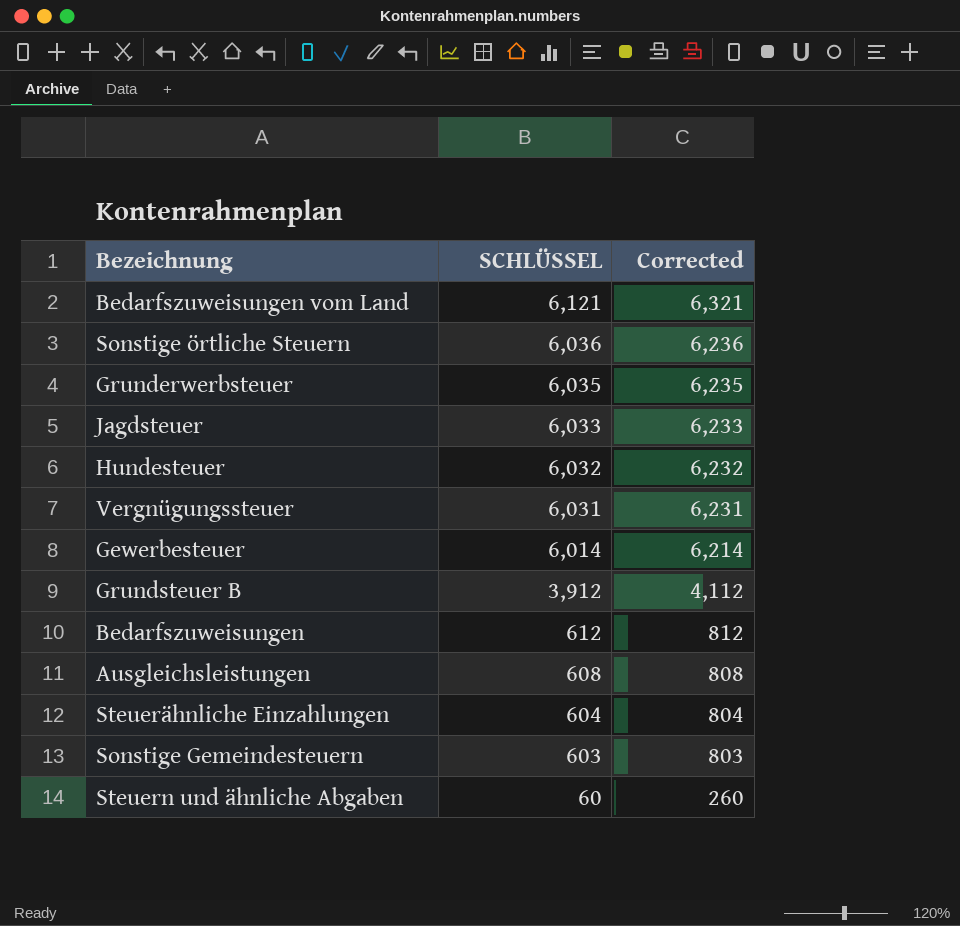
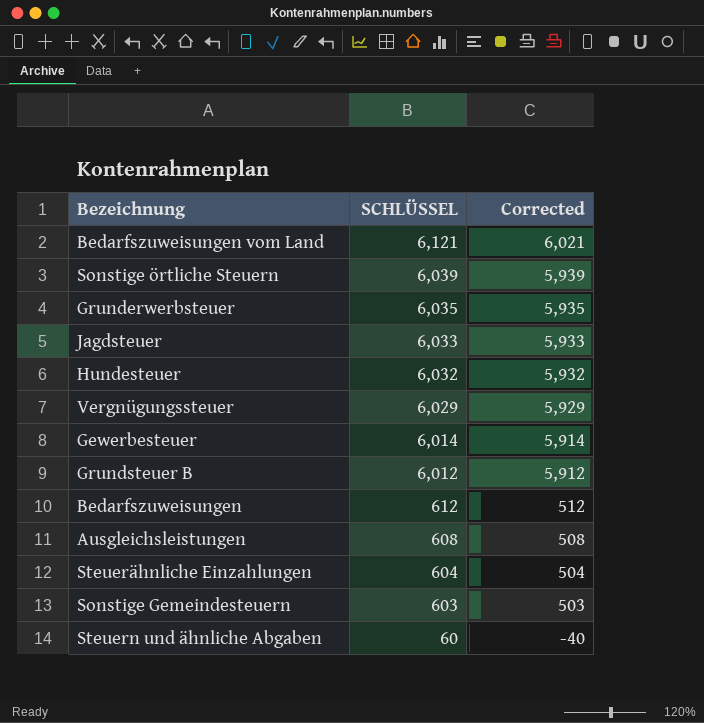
column Corrected | formula: [SCHLÜSSEL] + 200 -> [SCHLÜSSEL] - 100
Sonstige örtliche Steuern | SCHLÜSSEL: 6,036 -> 6,039
Vergnügungssteuer | SCHLÜSSEL: 6,031 -> 6,029
Grundsteuer B | SCHLÜSSEL: 3,912 -> 6,012

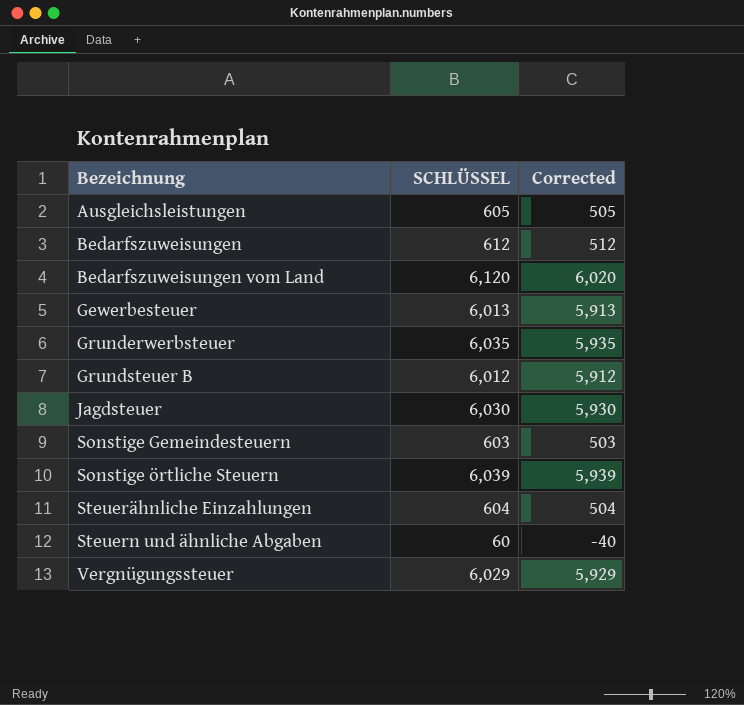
row order: SCHLÜSSEL descending -> Bezeichnung ascending
row Hundesteuer: 6,032 | 5,932 -> none
Ausgleichsleistungen | SCHLÜSSEL: 608 -> 605
Ausgleichsleistungen | Corrected: 508 -> 505
Bedarfszuweisungen vom Land | SCHLÜSSEL: 6,121 -> 6,120
Bedarfszuweisungen vom Land | Corrected: 6,021 -> 6,020
Gewerbesteuer | SCHLÜSSEL: 6,014 -> 6,013
Gewerbesteuer | Corrected: 5,914 -> 5,913
Jagdsteuer | SCHLÜSSEL: 6,033 -> 6,030
Jagdsteuer | Corrected: 5,933 -> 5,930

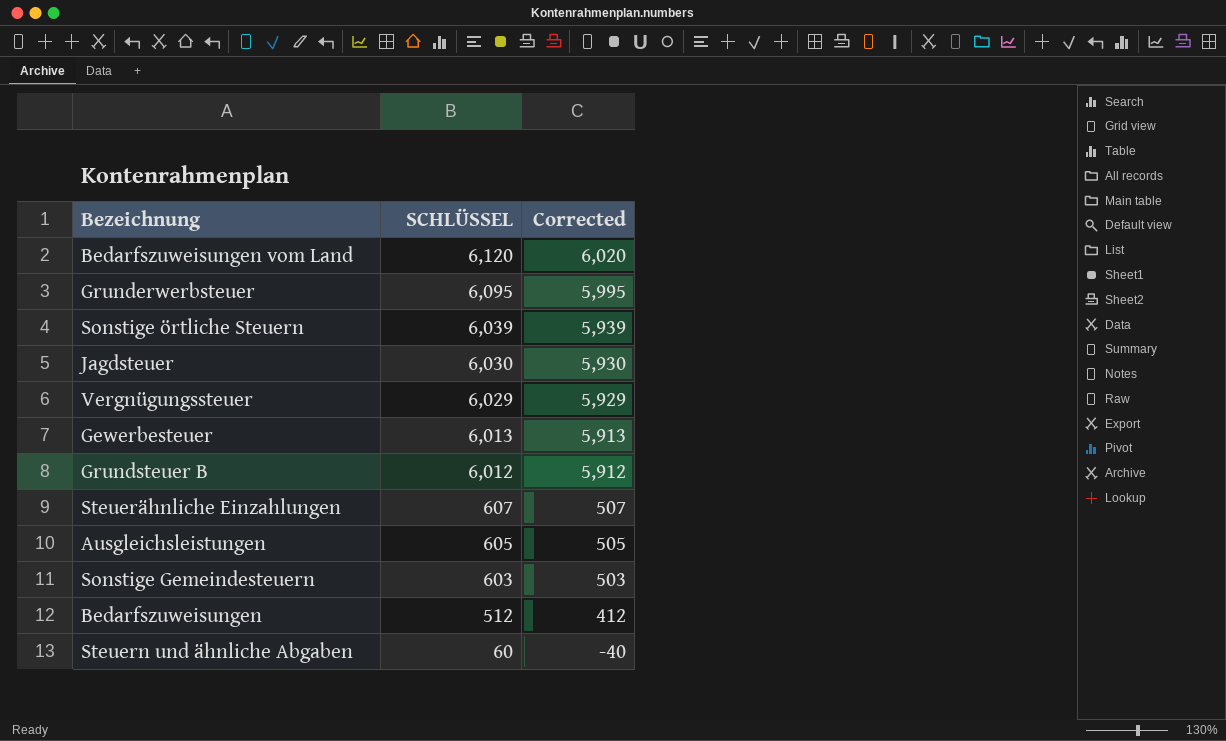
row order: Bezeichnung ascending -> SCHLÜSSEL descending
Grunderwerbsteuer | SCHLÜSSEL: 6,035 -> 6,095
Grunderwerbsteuer | Corrected: 5,935 -> 5,995
Steuerähnliche Einzahlungen | SCHLÜSSEL: 604 -> 607
Steuerähnliche Einzahlungen | Corrected: 504 -> 507
Bedarfszuweisungen | SCHLÜSSEL: 612 -> 512
Bedarfszuweisungen | Corrected: 512 -> 412

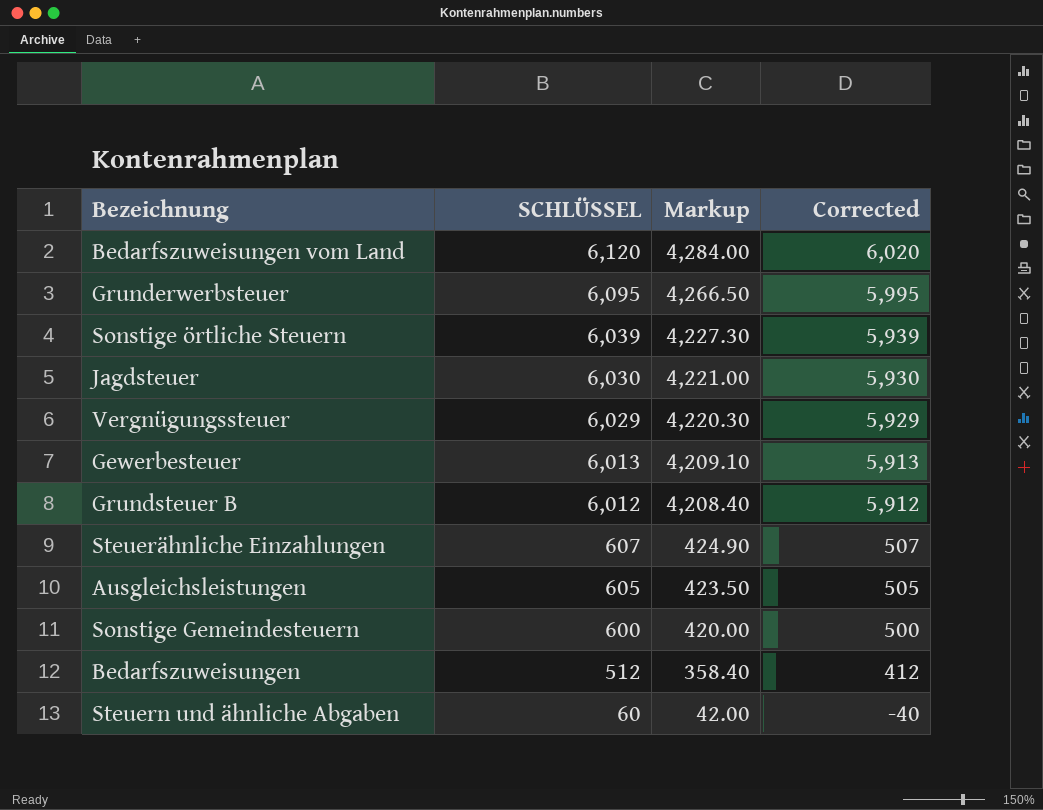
column Markup | formula: none -> [SCHLÜSSEL] * 0.7
Sonstige Gemeindesteuern | SCHLÜSSEL: 603 -> 600
Sonstige Gemeindesteuern | Corrected: 503 -> 500

